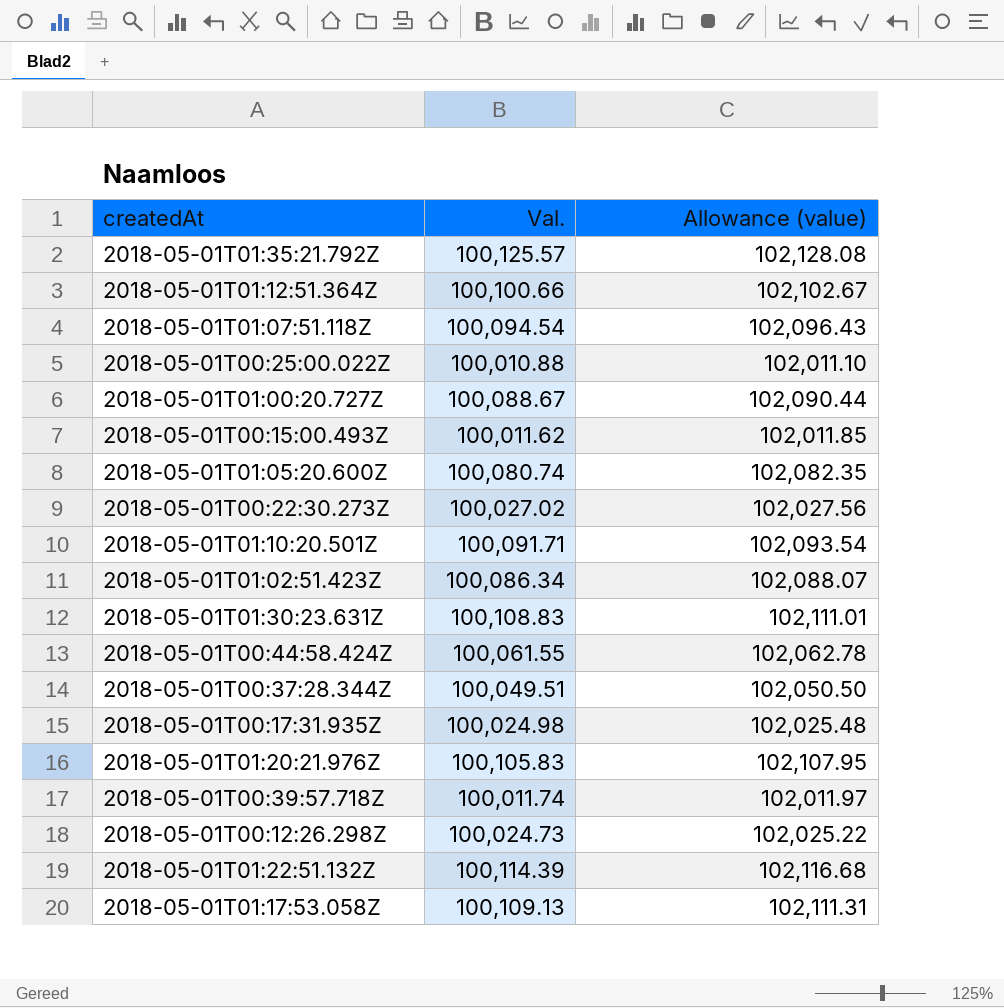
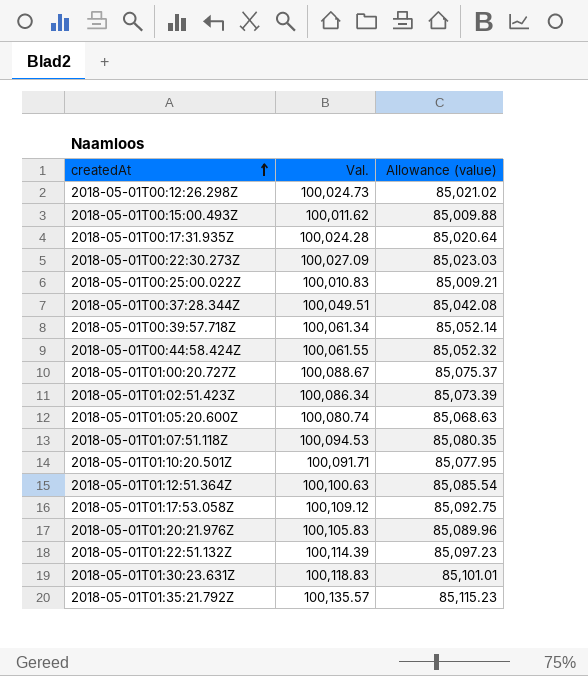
row order: none -> createdAt ascending
column Allowance (value) | formula: [Val.] * 1.02 -> [Val.] * 0.85
2018-05-01T00:17:31.935Z | Val.: 100,024.98 -> 100,024.28
2018-05-01T00:22:30.273Z | Val.: 100,027.02 -> 100,027.09
2018-05-01T00:25:00.022Z | Val.: 100,010.88 -> 100,010.83
2018-05-01T00:39:57.718Z | Val.: 100,011.74 -> 100,061.34
2018-05-01T01:07:51.118Z | Val.: 100,094.54 -> 100,094.53
2018-05-01T01:12:51.364Z | Val.: 100,100.66 -> 100,100.63
2018-05-01T01:17:53.058Z | Val.: 100,109.13 -> 100,109.12
2018-05-01T01:30:23.631Z | Val.: 100,108.83 -> 100,118.83
2018-05-01T01:35:21.792Z | Val.: 100,125.57 -> 100,135.57

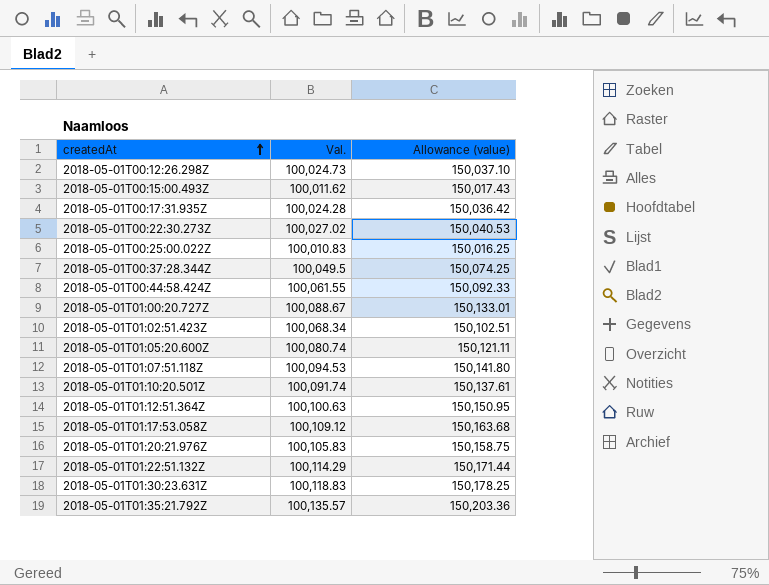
column Allowance (value) | formula: [Val.] * 0.85 -> [Val.] * 1.5
row 2018-05-01T00:39:57.718Z: 100,061.34 | 85,052.14 -> none
2018-05-01T00:22:30.273Z | Val.: 100,027.09 -> 100,027.02
2018-05-01T00:37:28.344Z | Val.: 100,049.51 -> 100,049.5
2018-05-01T01:02:51.423Z | Val.: 100,086.34 -> 100,068.34
2018-05-01T01:10:20.501Z | Val.: 100,091.71 -> 100,091.74
2018-05-01T01:22:51.132Z | Val.: 100,114.39 -> 100,114.29

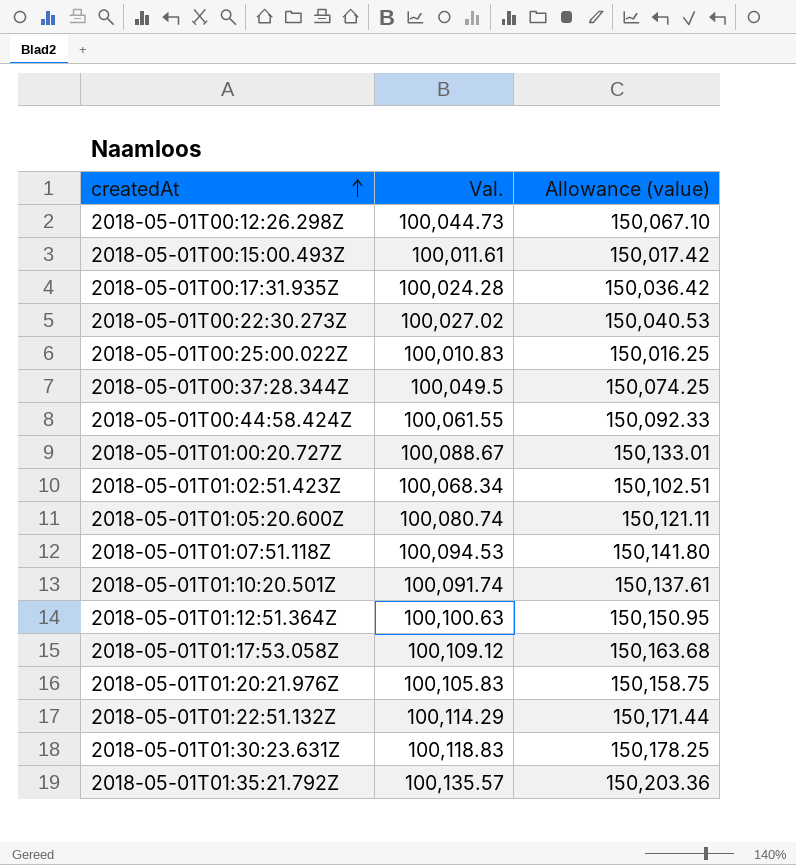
2018-05-01T00:12:26.298Z | Val.: 100,024.73 -> 100,044.73
2018-05-01T00:12:26.298Z | Allowance (value): 150,037.10 -> 150,067.10
2018-05-01T00:15:00.493Z | Val.: 100,011.62 -> 100,011.61
2018-05-01T00:15:00.493Z | Allowance (value): 150,017.43 -> 150,017.42

